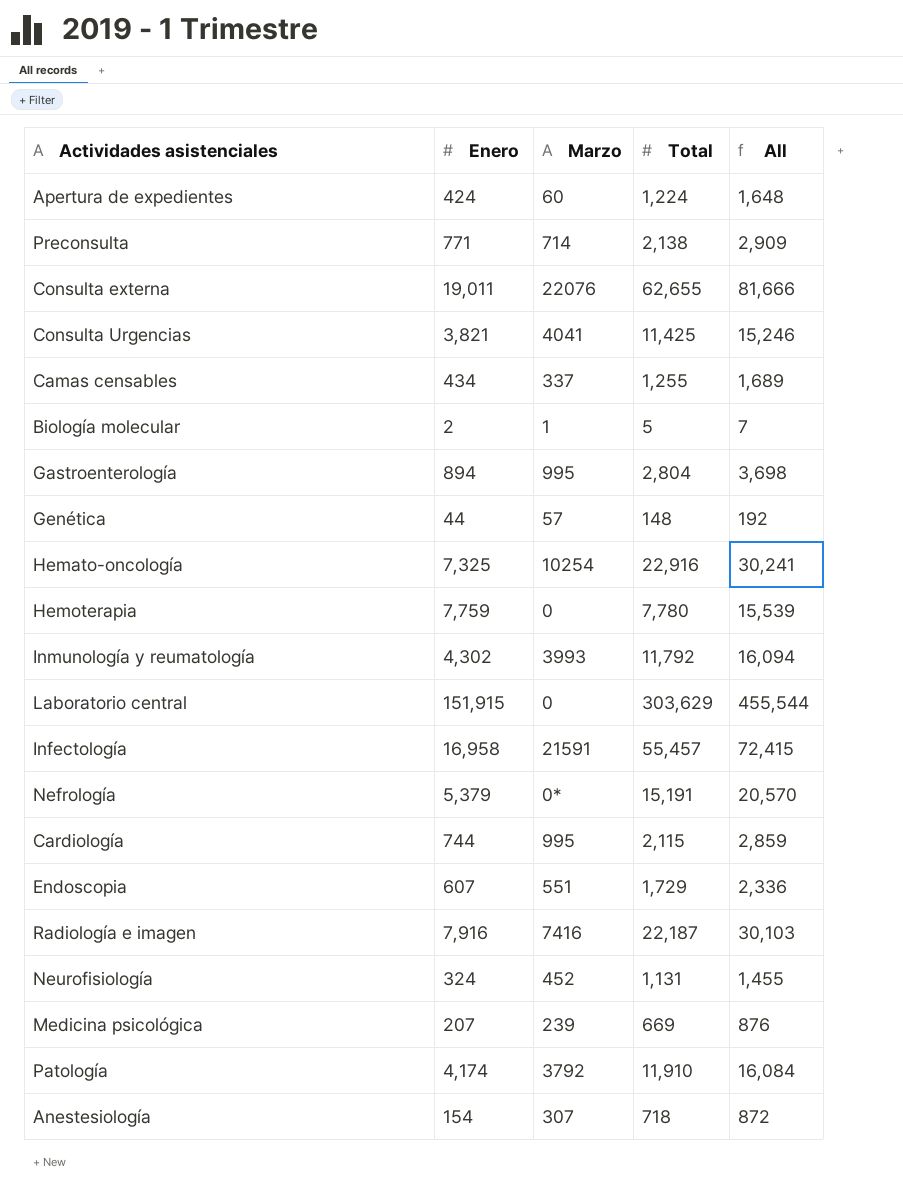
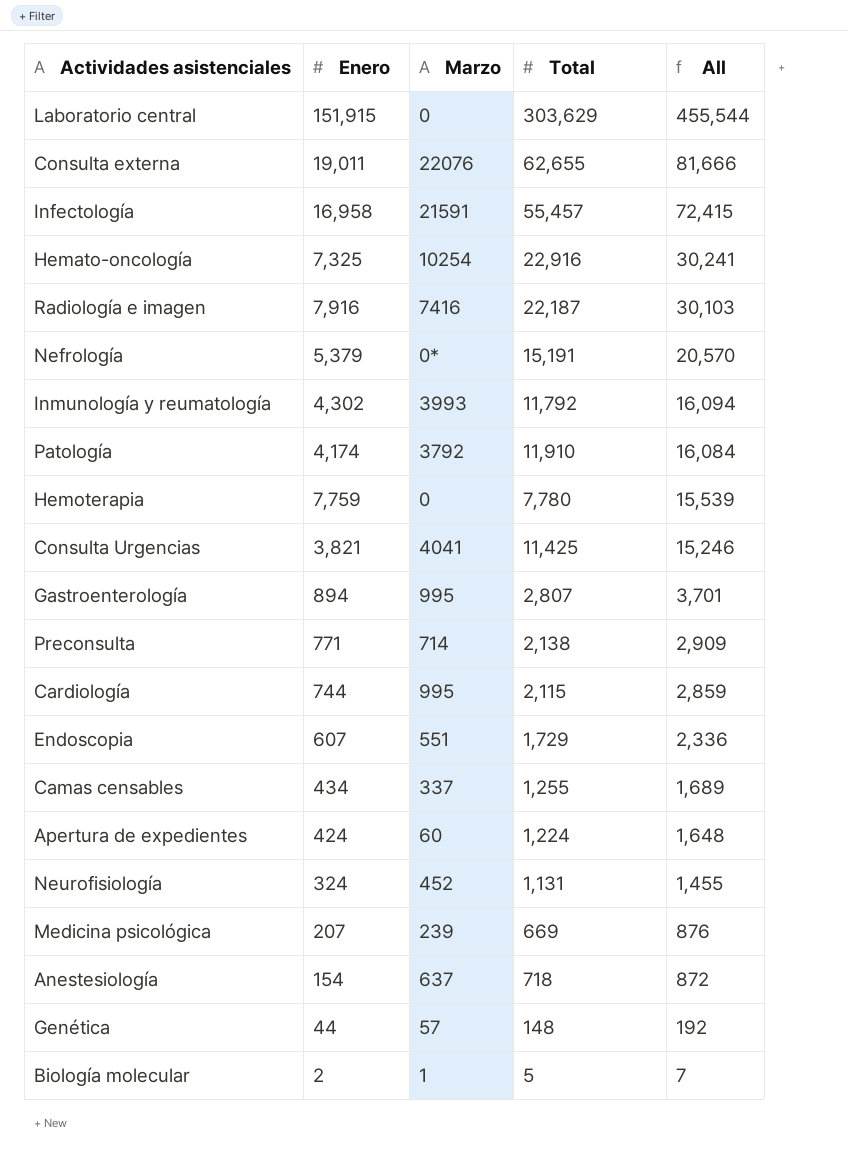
row order: none -> All descending
Gastroenterología | Total: 2,804 -> 2,807
Gastroenterología | All: 3,698 -> 3,701
Anestesiología | Marzo: 307 -> 637

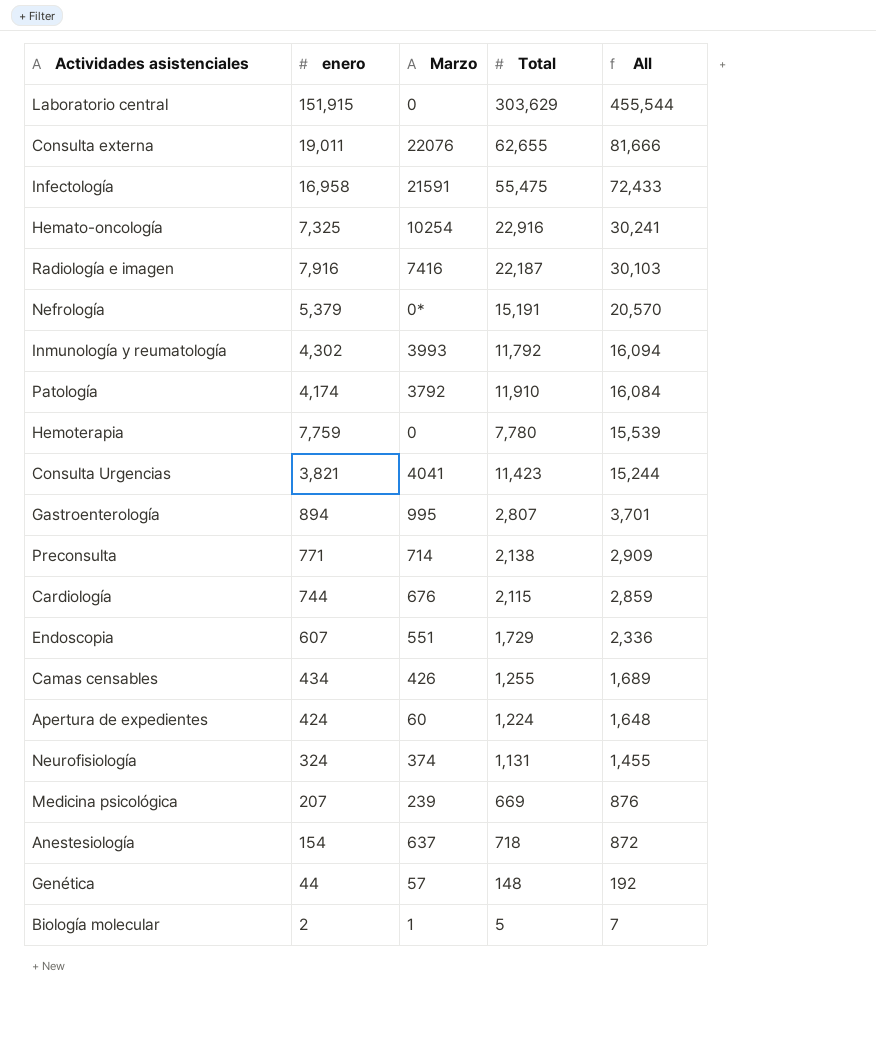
column name: Enero -> enero
Infectología | Total: 55,457 -> 55,475
Infectología | All: 72,415 -> 72,433
Consulta Urgencias | Total: 11,425 -> 11,423
Consulta Urgencias | All: 15,246 -> 15,244
Cardiología | Marzo: 995 -> 676
Camas censables | Marzo: 337 -> 426
Neurofisiología | Marzo: 452 -> 374

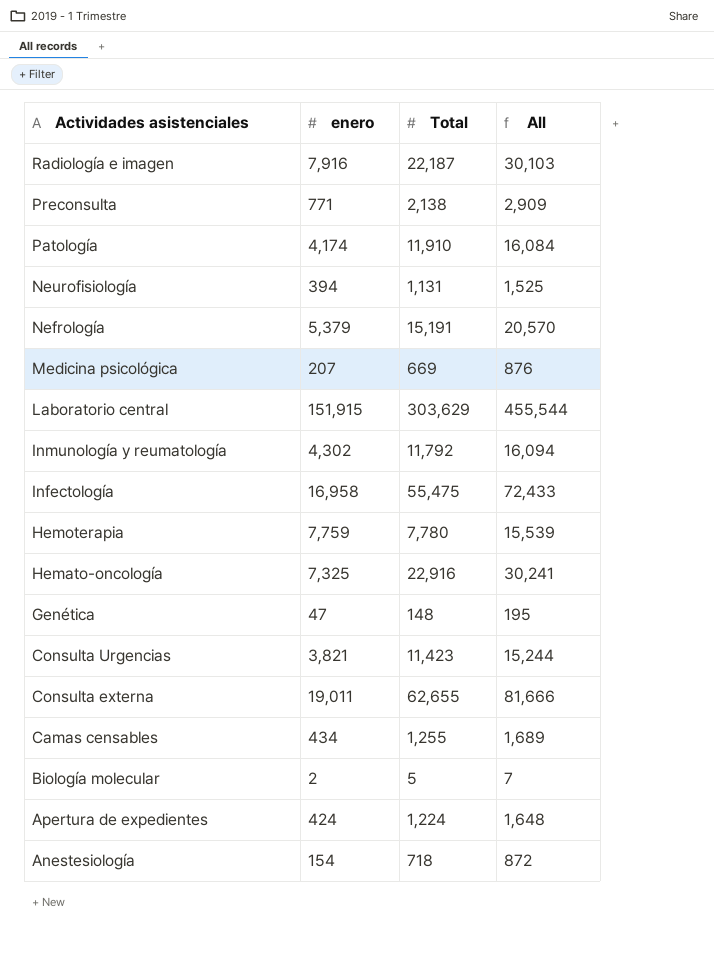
row order: All descending -> Actividades asistenciales descending
column Marzo | position: 3 -> none
row Gastroenterología: 894 | 995 | 2,807 | 3,701 -> none
row Cardiología: 744 | 676 | 2,115 | 2,859 -> none
row Endoscopia: 607 | 551 | 1,729 | 2,336 -> none
Neurofisiología | enero: 324 -> 394
Neurofisiología | All: 1,455 -> 1,525
Genética | enero: 44 -> 47
Genética | All: 192 -> 195

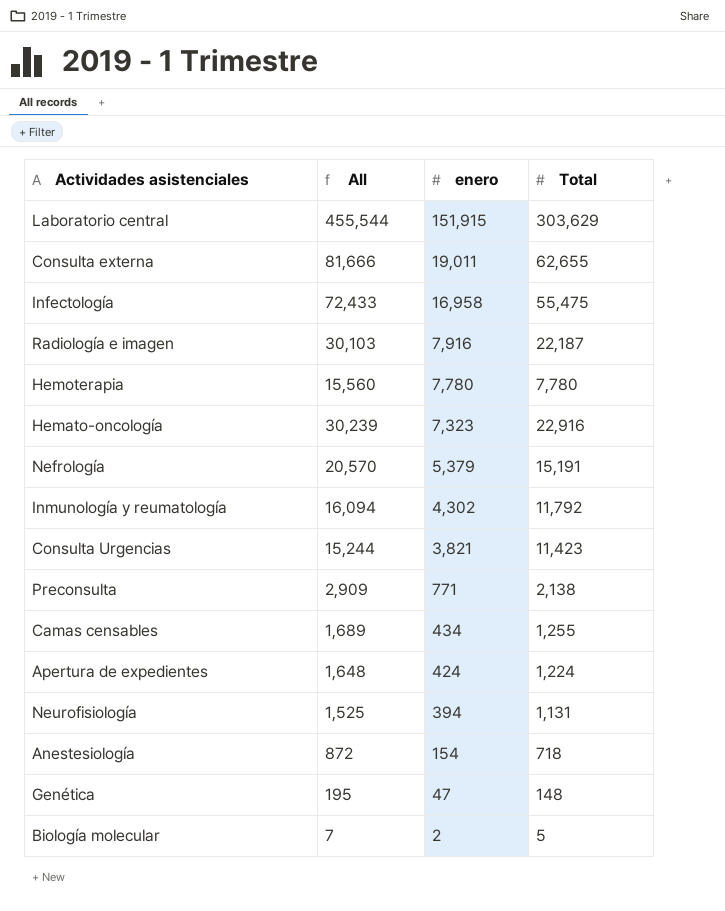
row order: Actividades asistenciales descending -> enero descending
column All | position: 4 -> 2
row Patología: 4,174 | 11,910 | 16,084 -> none
row Medicina psicológica: 207 | 669 | 876 -> none
Hemoterapia | All: 15,539 -> 15,560
Hemoterapia | enero: 7,759 -> 7,780
Hemato-oncología | All: 30,241 -> 30,239
Hemato-oncología | enero: 7,325 -> 7,323

